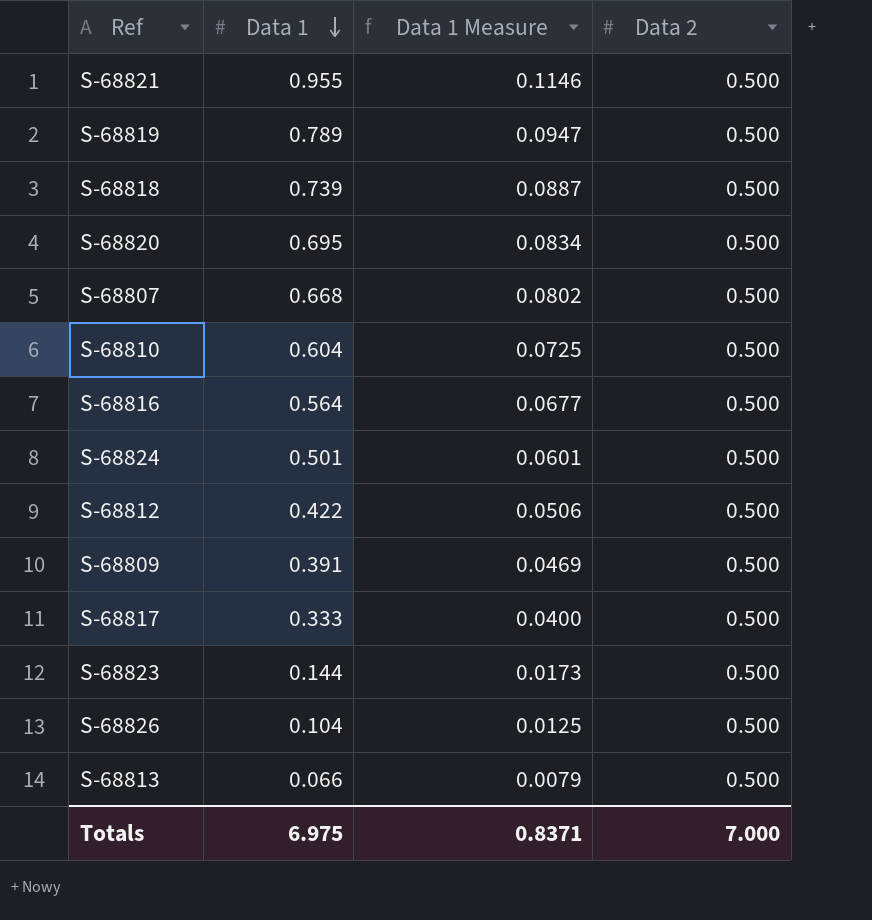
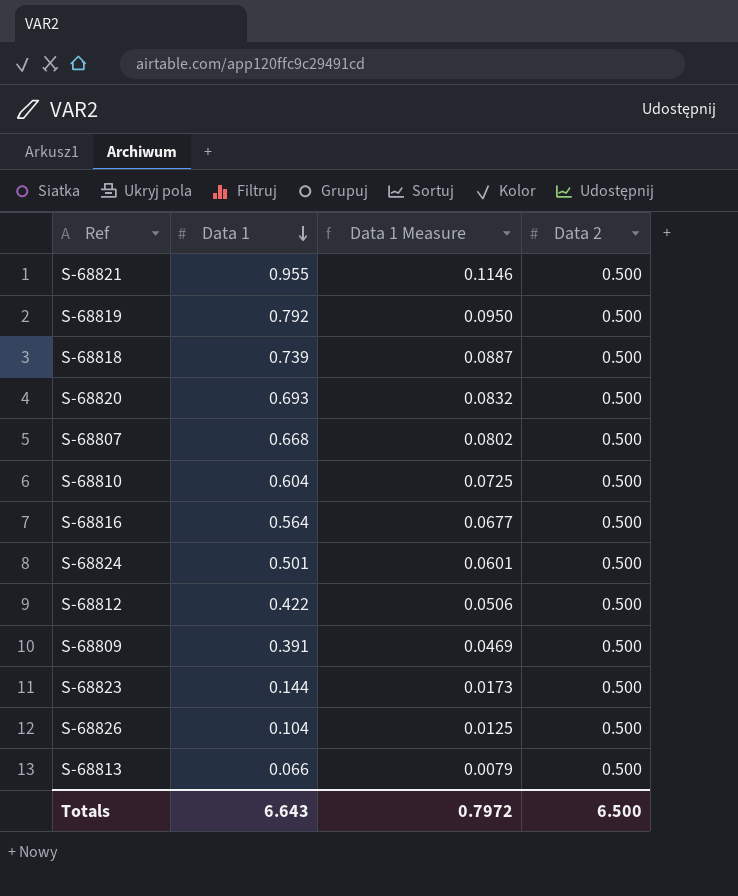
row S-68817: 0.333 | 0.0400 | 0.500 -> none
S-68819 | Data 1: 0.789 -> 0.792
S-68819 | Data 1 Measure: 0.0947 -> 0.0950
S-68820 | Data 1: 0.695 -> 0.693
S-68820 | Data 1 Measure: 0.0834 -> 0.0832
Totals | Data 1: 6.975 -> 6.643
Totals | Data 1 Measure: 0.8371 -> 0.7972
Totals | Data 2: 7.000 -> 6.500

